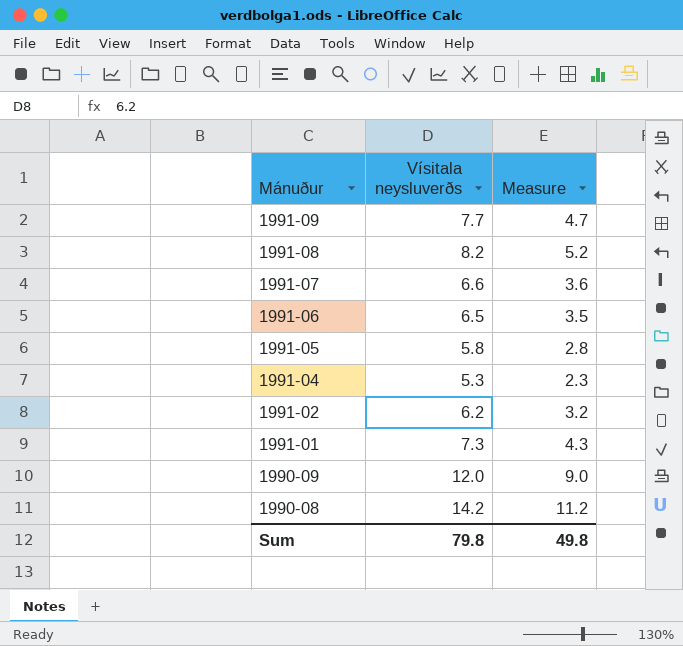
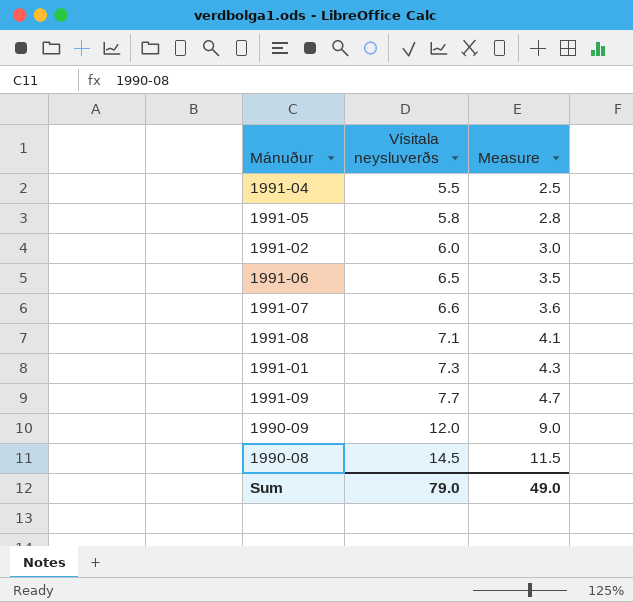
row order: Mánuður descending -> Vísitala neysluverðs ascending
1991-04 | Vísitala neysluverðs: 5.3 -> 5.5
1991-04 | Measure: 2.3 -> 2.5
1991-02 | Vísitala neysluverðs: 6.2 -> 6.0
1991-02 | Measure: 3.2 -> 3.0
1991-08 | Vísitala neysluverðs: 8.2 -> 7.1
1991-08 | Measure: 5.2 -> 4.1
1990-08 | Vísitala neysluverðs: 14.2 -> 14.5
1990-08 | Measure: 11.2 -> 11.5
Sum | Vísitala neysluverðs: 79.8 -> 79.0
Sum | Measure: 49.8 -> 49.0

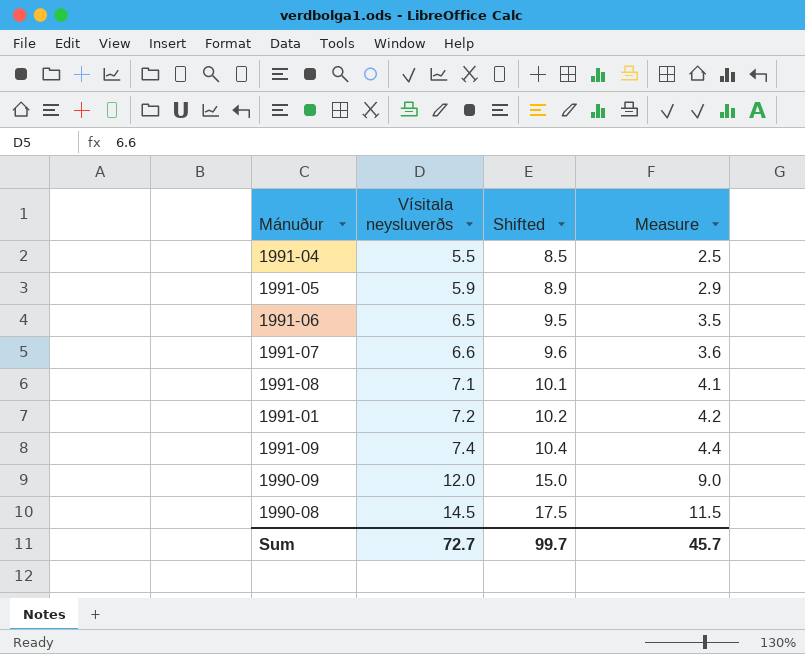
column Shifted | formula: none -> [Vísitala neysluverðs] + 3
row 1991-02: 6.0 | 3.0 -> none
1991-05 | Vísitala neysluverðs: 5.8 -> 5.9
1991-05 | Measure: 2.8 -> 2.9
1991-01 | Vísitala neysluverðs: 7.3 -> 7.2
1991-01 | Measure: 4.3 -> 4.2
1991-09 | Vísitala neysluverðs: 7.7 -> 7.4
1991-09 | Measure: 4.7 -> 4.4
Sum | Vísitala neysluverðs: 79.0 -> 72.7
Sum | Measure: 49.0 -> 45.7

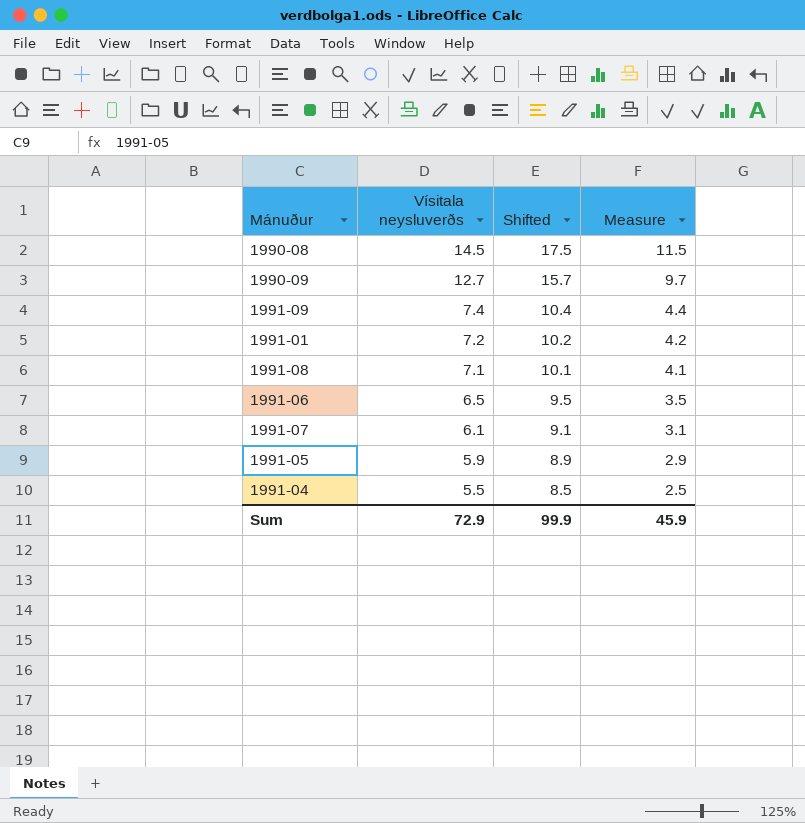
row order: Vísitala neysluverðs ascending -> Vísitala neysluverðs descending
1990-09 | Vísitala neysluverðs: 12.0 -> 12.7
1990-09 | Shifted: 15.0 -> 15.7
1990-09 | Measure: 9.0 -> 9.7
1991-07 | Vísitala neysluverðs: 6.6 -> 6.1
1991-07 | Shifted: 9.6 -> 9.1
1991-07 | Measure: 3.6 -> 3.1
Sum | Vísitala neysluverðs: 72.7 -> 72.9
Sum | Shifted: 99.7 -> 99.9
Sum | Measure: 45.7 -> 45.9

